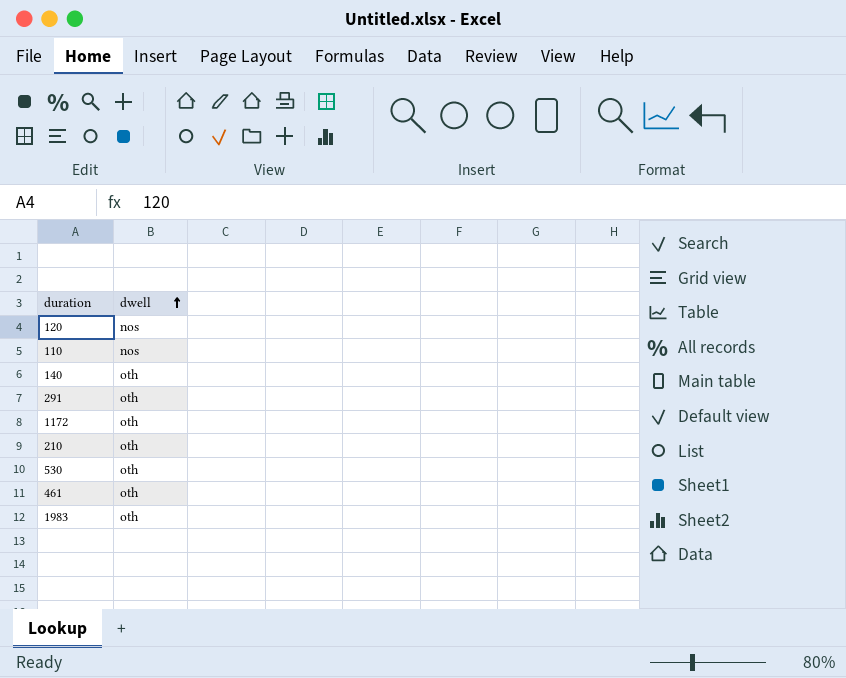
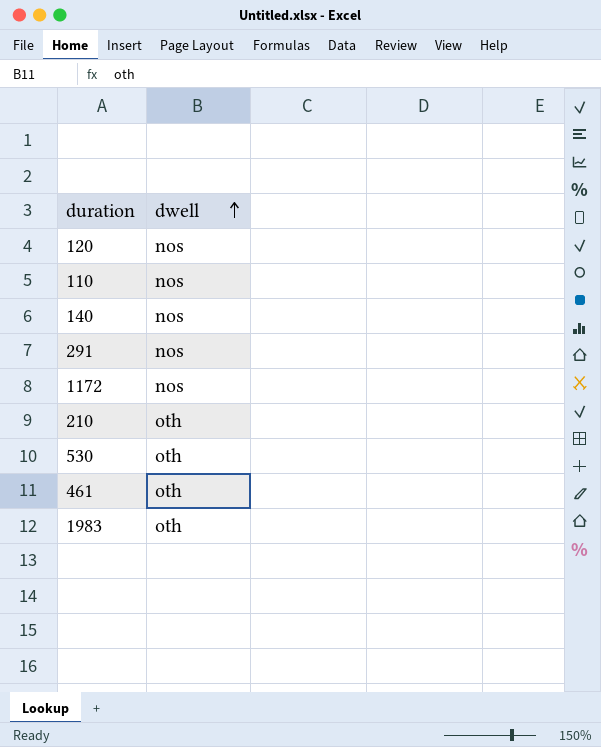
140 | dwell: oth -> nos
291 | dwell: oth -> nos
1172 | dwell: oth -> nos

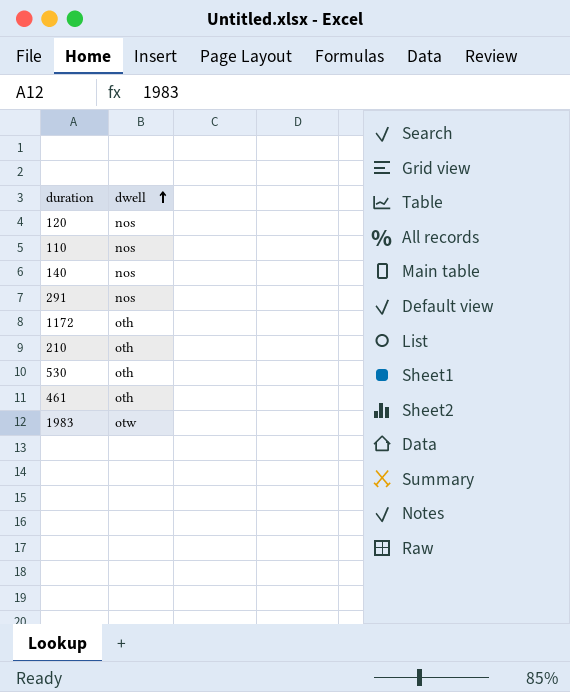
1172 | dwell: nos -> oth
1983 | dwell: oth -> otw

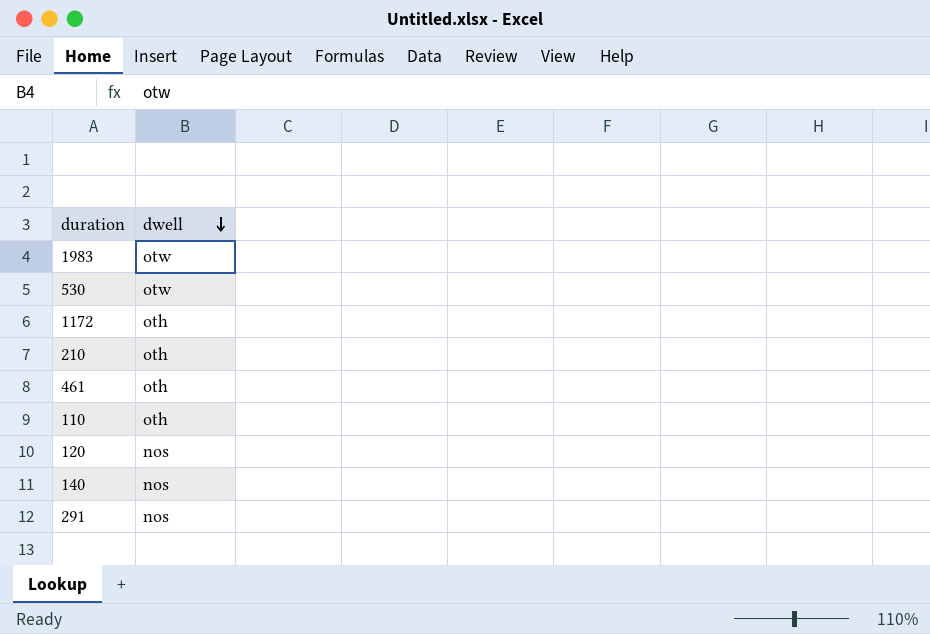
row order: dwell ascending -> dwell descending
530 | dwell: oth -> otw
110 | dwell: nos -> oth

